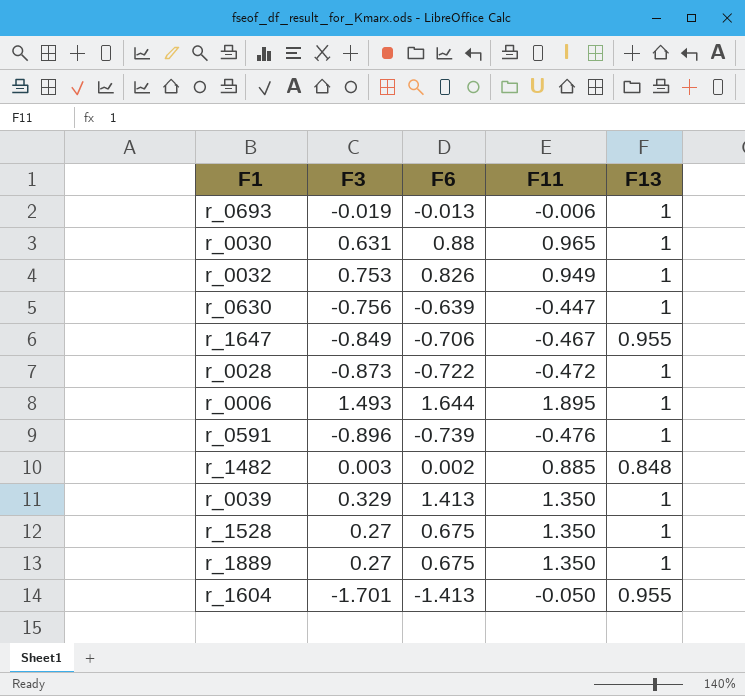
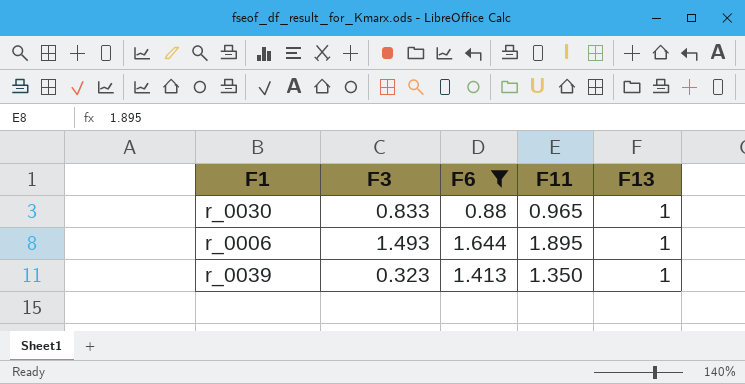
filter: none -> F6 >= 0.88
r_0030 | F3: 0.631 -> 0.833
r_0039 | F3: 0.329 -> 0.323

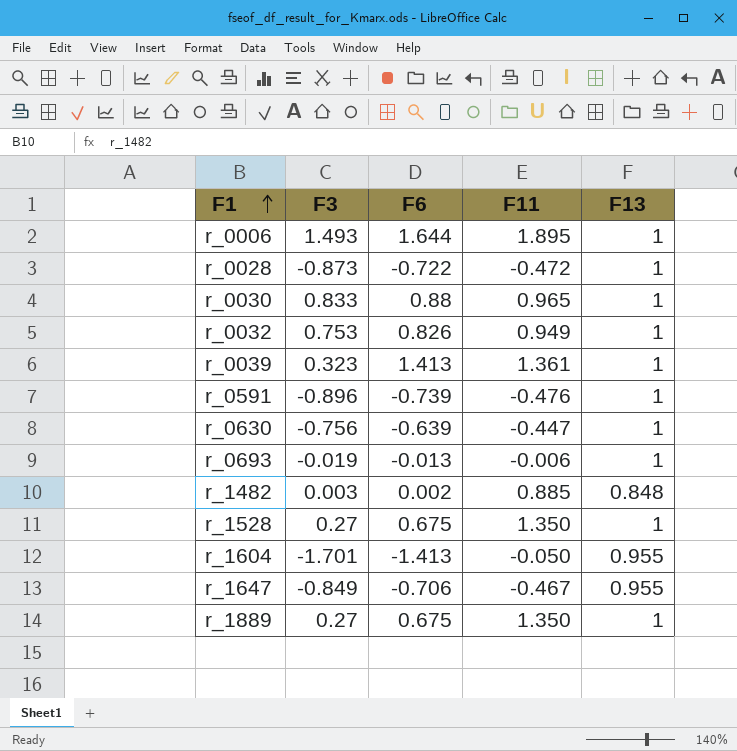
filter: F6 >= 0.88 -> none
row order: none -> F1 ascending
r_0039 | F11: 1.350 -> 1.361

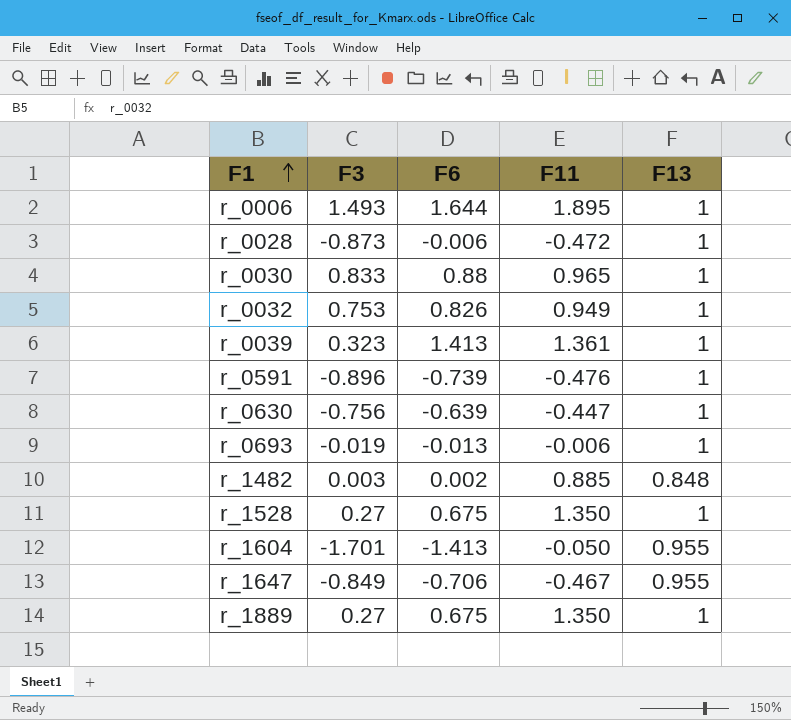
r_0028 | F6: -0.722 -> -0.006

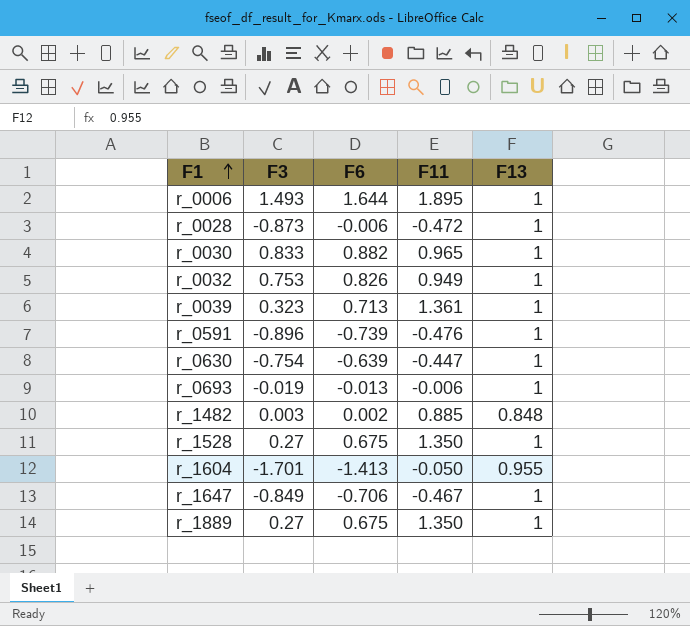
r_0030 | F6: 0.88 -> 0.882
r_0039 | F6: 1.413 -> 0.713
r_0630 | F3: -0.756 -> -0.754
r_1647 | F13: 0.955 -> 1

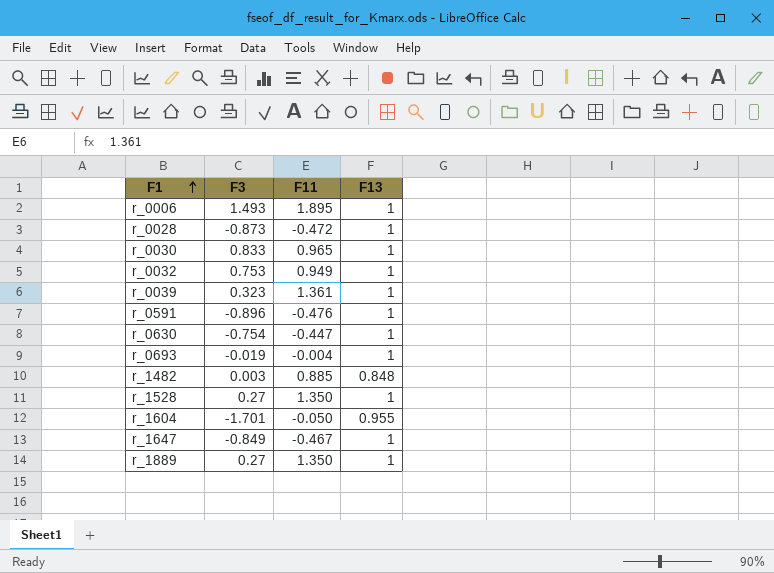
column F6 | position: 3 -> none
r_0693 | F11: -0.006 -> -0.004

